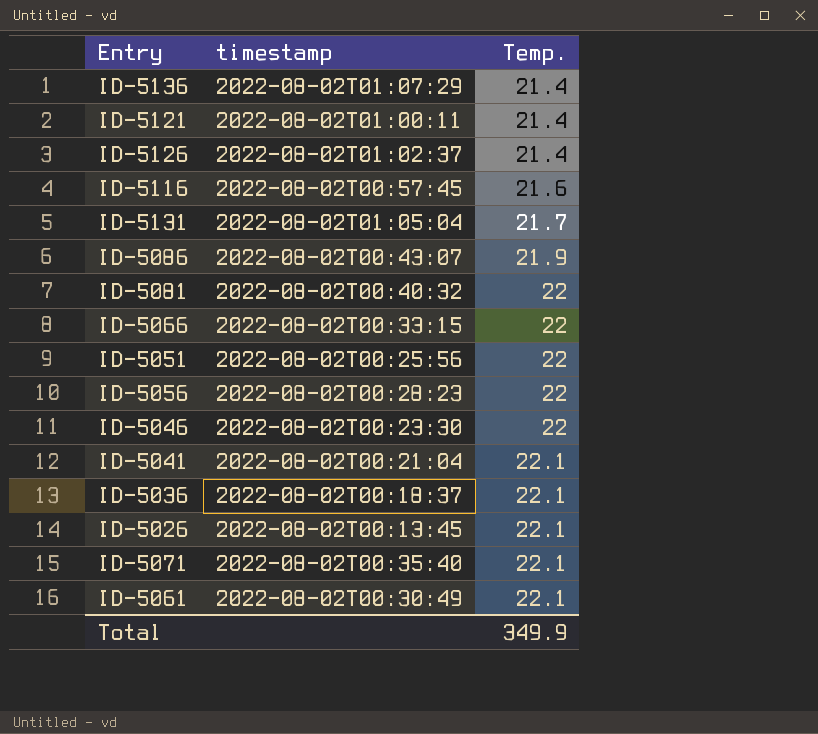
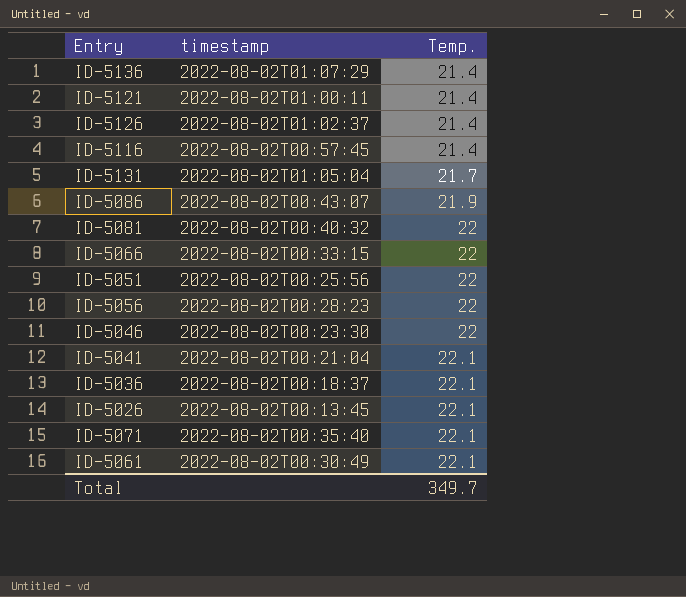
ID-5116 | Temp.: 21.6 -> 21.4
Total | Temp.: 349.9 -> 349.7

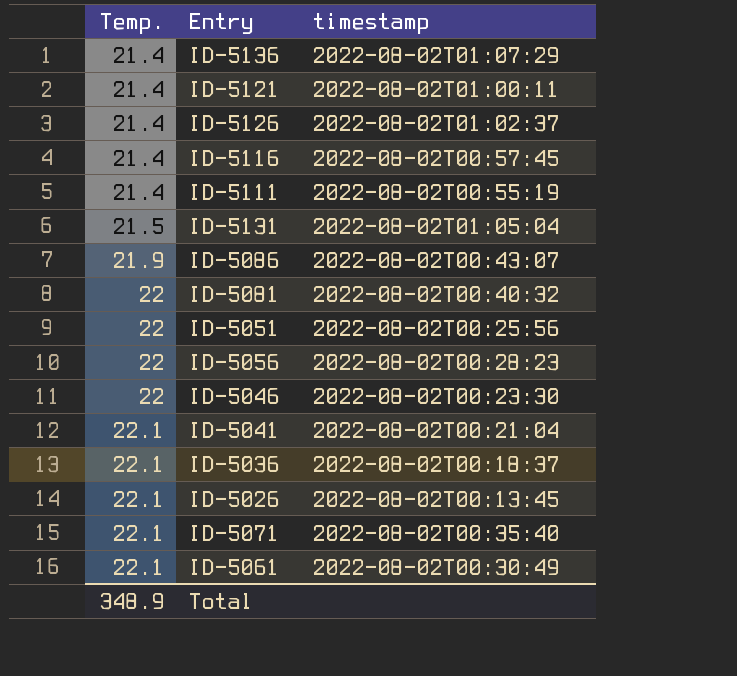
column Temp. | position: 3 -> 1
row ID-5066: 2022-08-02T00:33:15 | 22 -> none
row ID-5111: none -> 21.4 | 2022-08-02T00:55:19
ID-5131 | Temp.: 21.7 -> 21.5
Total | Temp.: 349.7 -> 348.9

